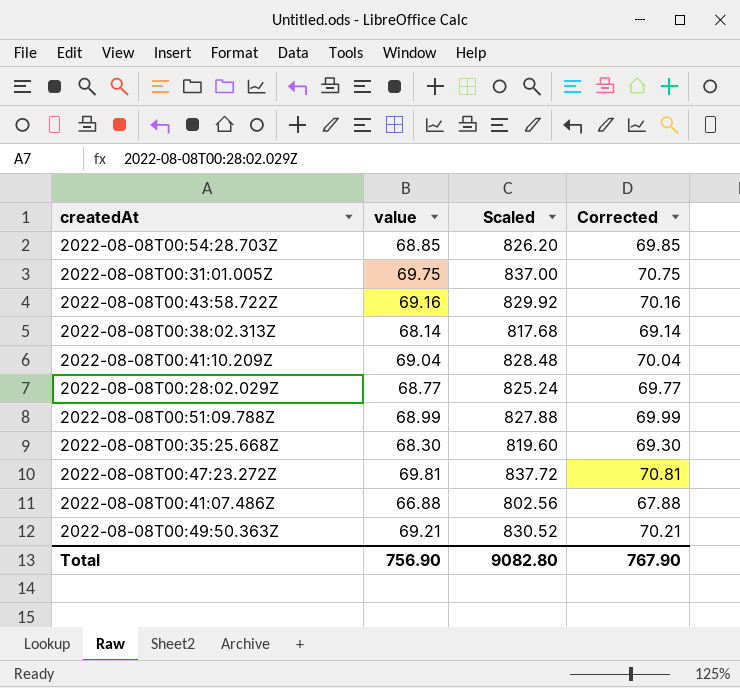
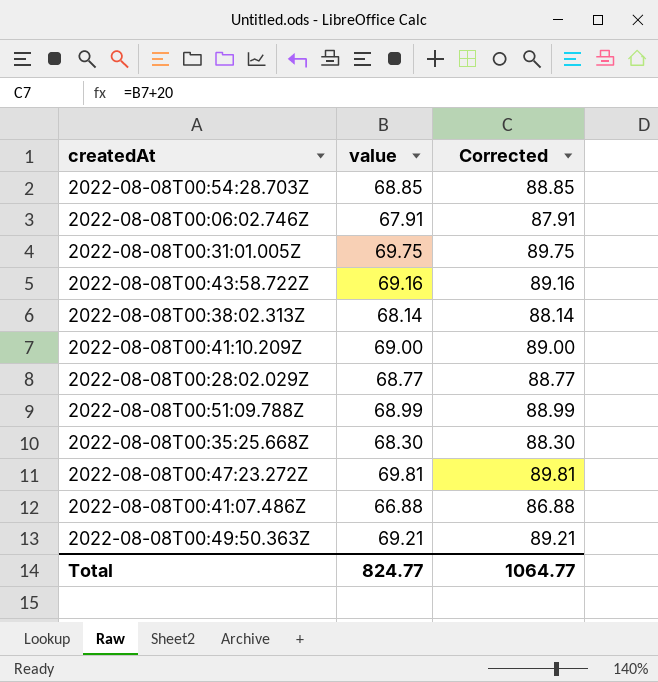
column Scaled | formula: [value] * 12 -> none
column Corrected | formula: [value] + 1 -> [value] + 20
row 2022-08-08T00:06:02.746Z: none -> 67.91 | 87.91
2022-08-08T00:41:10.209Z | value: 69.04 -> 69.00
Total | value: 756.90 -> 824.77
Total | Corrected: 767.90 -> 1064.77

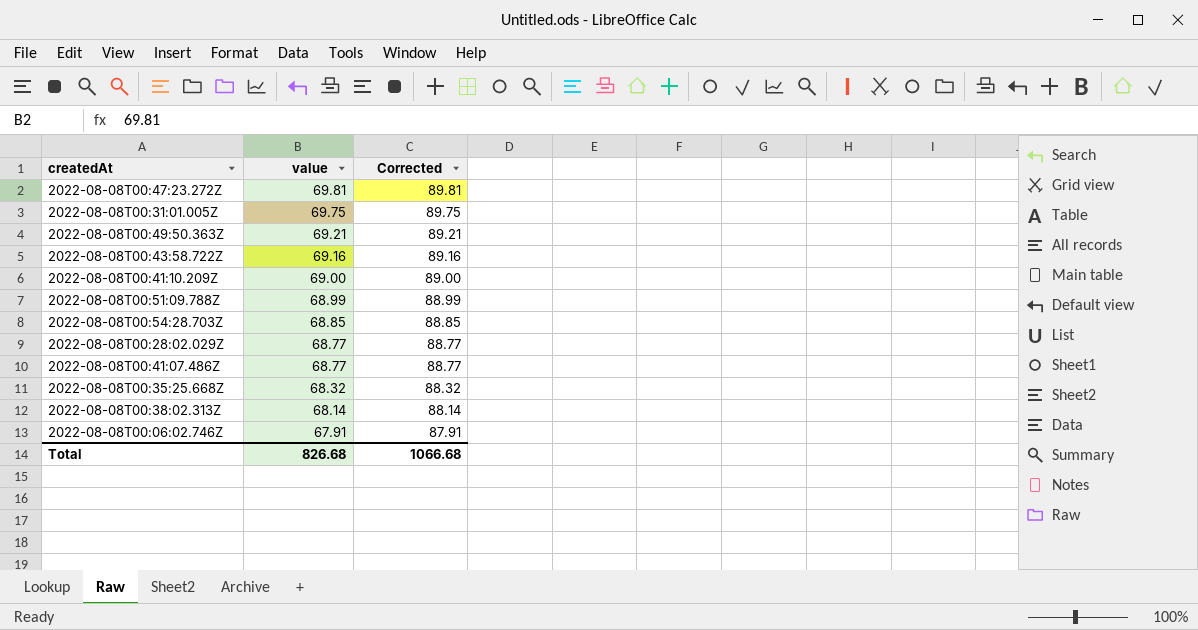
row order: none -> value descending
2022-08-08T00:41:07.486Z | value: 66.88 -> 68.77
2022-08-08T00:41:07.486Z | Corrected: 86.88 -> 88.77
2022-08-08T00:35:25.668Z | value: 68.30 -> 68.32
2022-08-08T00:35:25.668Z | Corrected: 88.30 -> 88.32
Total | value: 824.77 -> 826.68
Total | Corrected: 1064.77 -> 1066.68

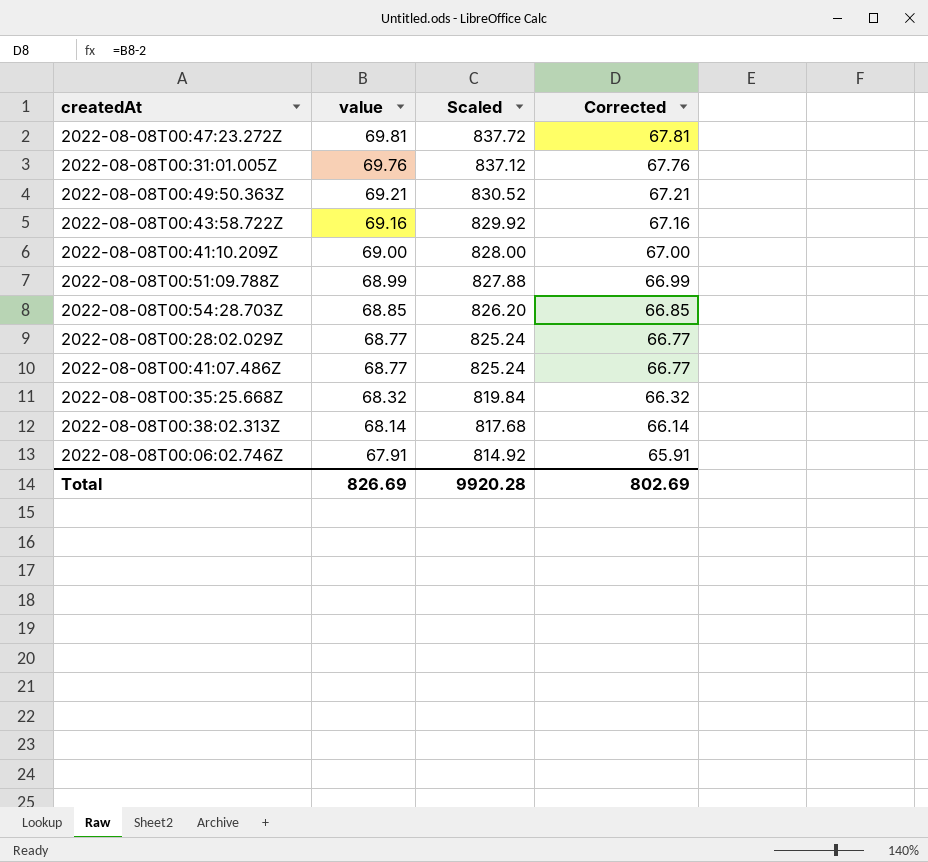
column Scaled | formula: none -> [value] * 12
column Corrected | formula: [value] + 20 -> [value] - 2
2022-08-08T00:31:01.005Z | value: 69.75 -> 69.76
Total | value: 826.68 -> 826.69
Total | Corrected: 1066.68 -> 802.69

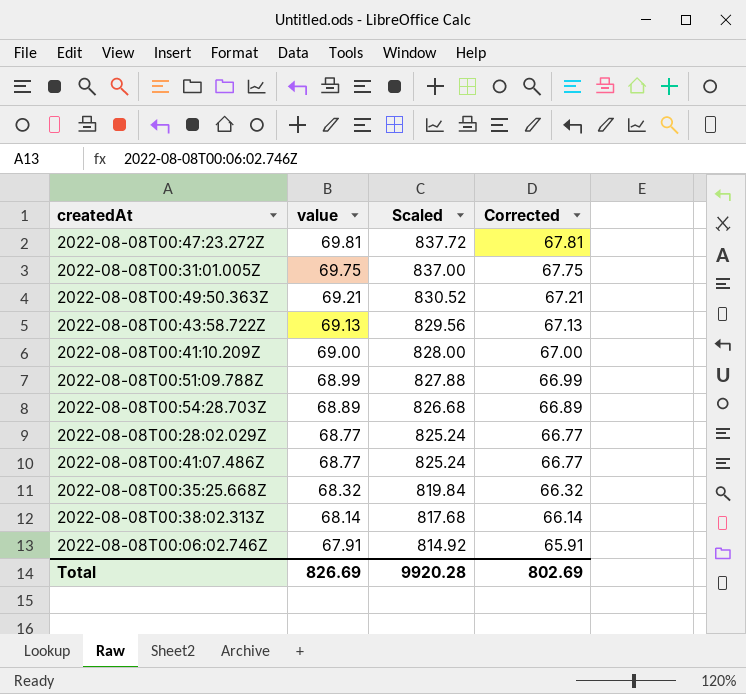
2022-08-08T00:31:01.005Z | value: 69.76 -> 69.75
2022-08-08T00:31:01.005Z | Scaled: 837.12 -> 837.00
2022-08-08T00:31:01.005Z | Corrected: 67.76 -> 67.75
2022-08-08T00:43:58.722Z | value: 69.16 -> 69.13
2022-08-08T00:43:58.722Z | Scaled: 829.92 -> 829.56
2022-08-08T00:43:58.722Z | Corrected: 67.16 -> 67.13
2022-08-08T00:54:28.703Z | value: 68.85 -> 68.89
2022-08-08T00:54:28.703Z | Scaled: 826.20 -> 826.68
2022-08-08T00:54:28.703Z | Corrected: 66.85 -> 66.89

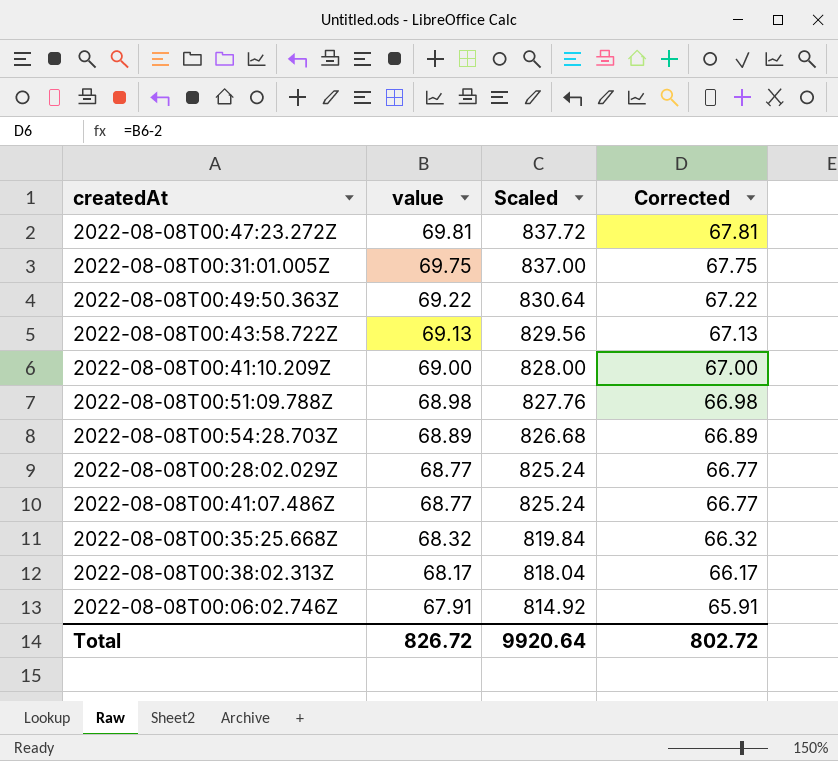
2022-08-08T00:49:50.363Z | value: 69.21 -> 69.22
2022-08-08T00:49:50.363Z | Scaled: 830.52 -> 830.64
2022-08-08T00:49:50.363Z | Corrected: 67.21 -> 67.22
2022-08-08T00:51:09.788Z | value: 68.99 -> 68.98
2022-08-08T00:51:09.788Z | Scaled: 827.88 -> 827.76
2022-08-08T00:51:09.788Z | Corrected: 66.99 -> 66.98
2022-08-08T00:38:02.313Z | value: 68.14 -> 68.17
2022-08-08T00:38:02.313Z | Scaled: 817.68 -> 818.04
2022-08-08T00:38:02.313Z | Corrected: 66.14 -> 66.17
Total | value: 826.69 -> 826.72
Total | Scaled: 9920.28 -> 9920.64
Total | Corrected: 802.69 -> 802.72

